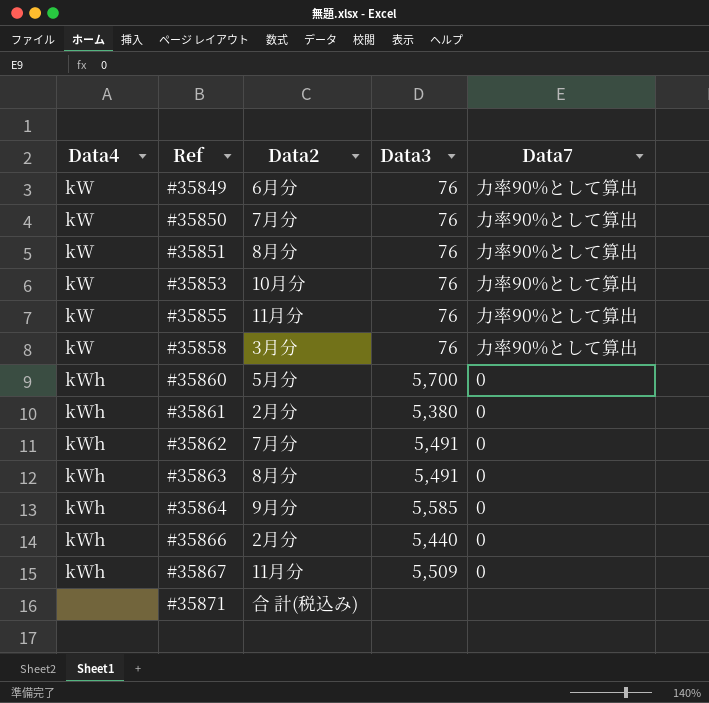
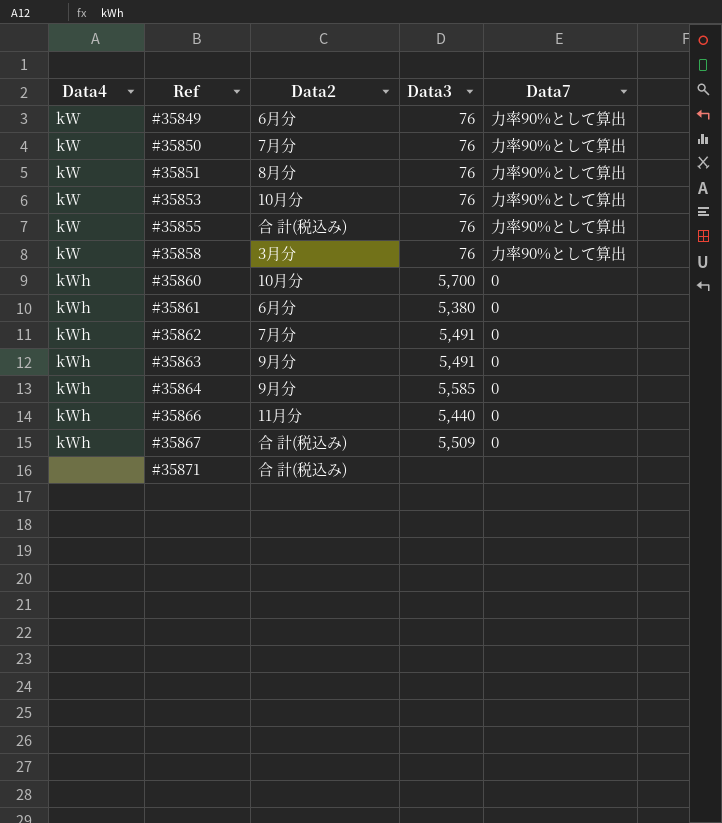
#35855 | Data2: 11月分 -> 合 計(税込み)
#35860 | Data2: 5月分 -> 10月分
#35861 | Data2: 2月分 -> 6月分
#35863 | Data2: 8月分 -> 9月分
#35866 | Data2: 2月分 -> 11月分
#35867 | Data2: 11月分 -> 合 計(税込み)

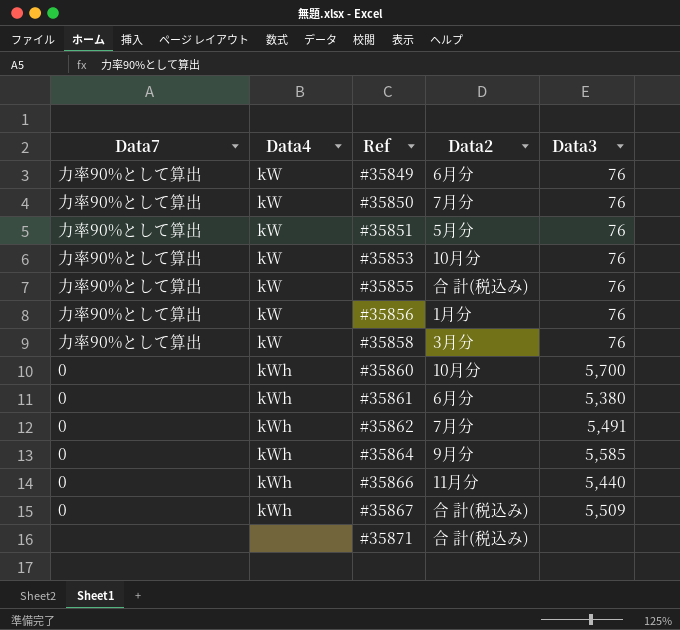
column Data7 | position: 5 -> 1
row #35863: kWh | 9月分 | 5,491 | 0 -> none
#35851 | Data2: 8月分 -> 5月分
row #35856: none -> 力率90%として算出 | kW | 1月分 | 76

